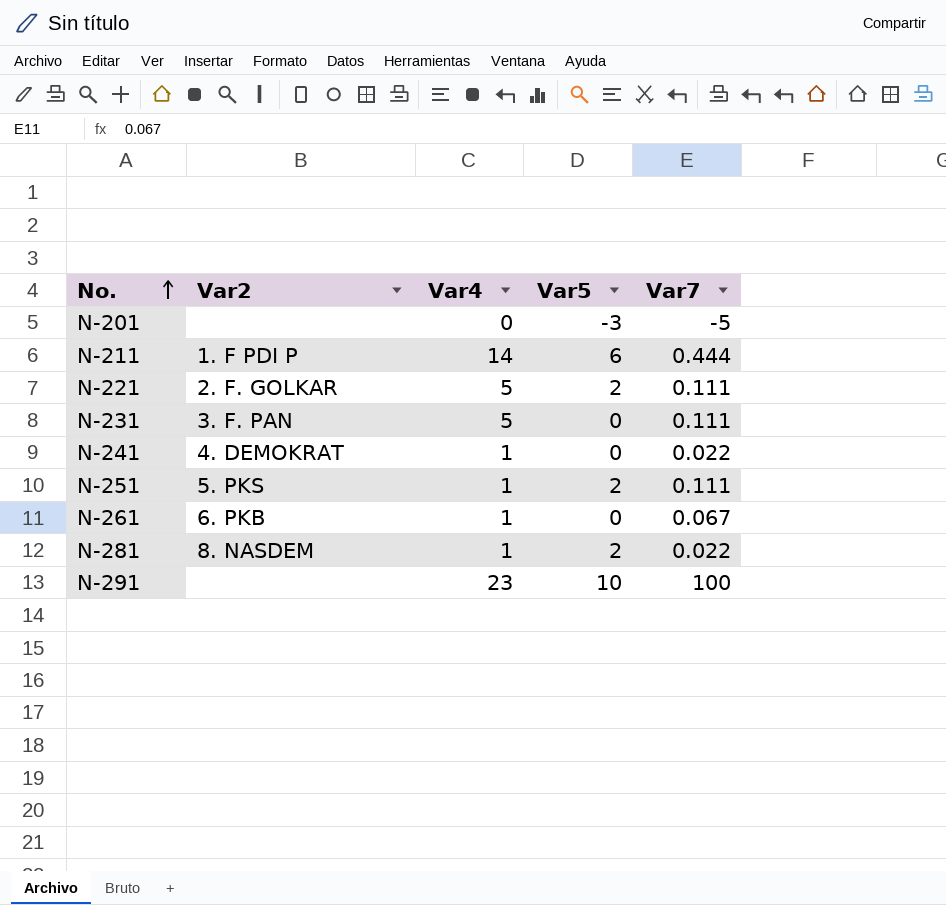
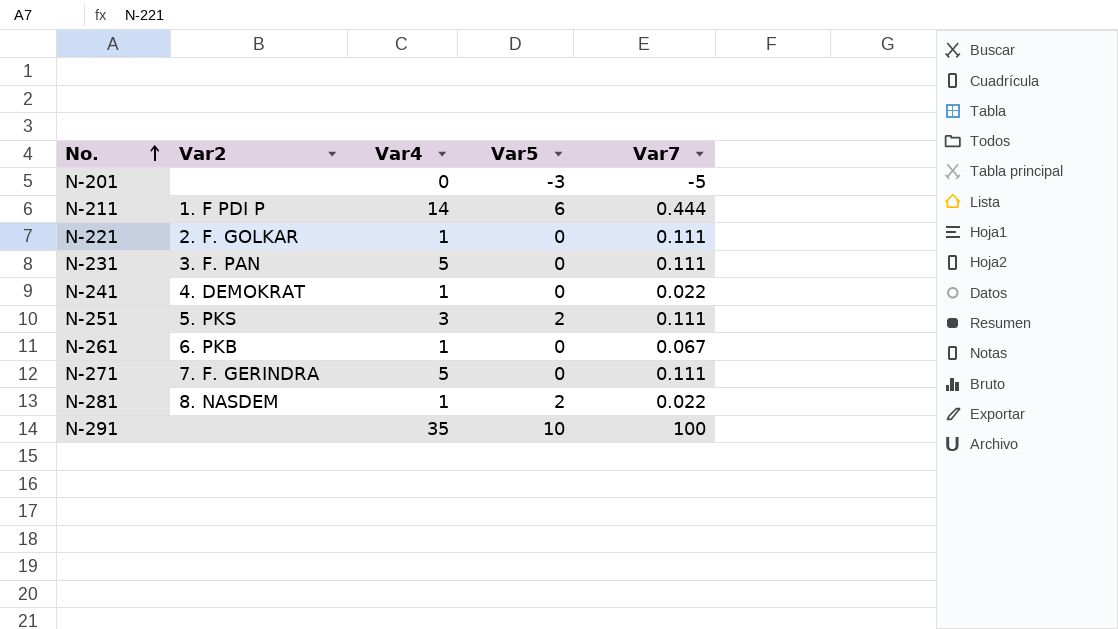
N-221 | Var4: 5 -> 1
N-221 | Var5: 2 -> 0
N-251 | Var4: 1 -> 3
row N-271: none -> 7. F. GERINDRA | 5 | 0 | 0.111
N-291 | Var4: 23 -> 35

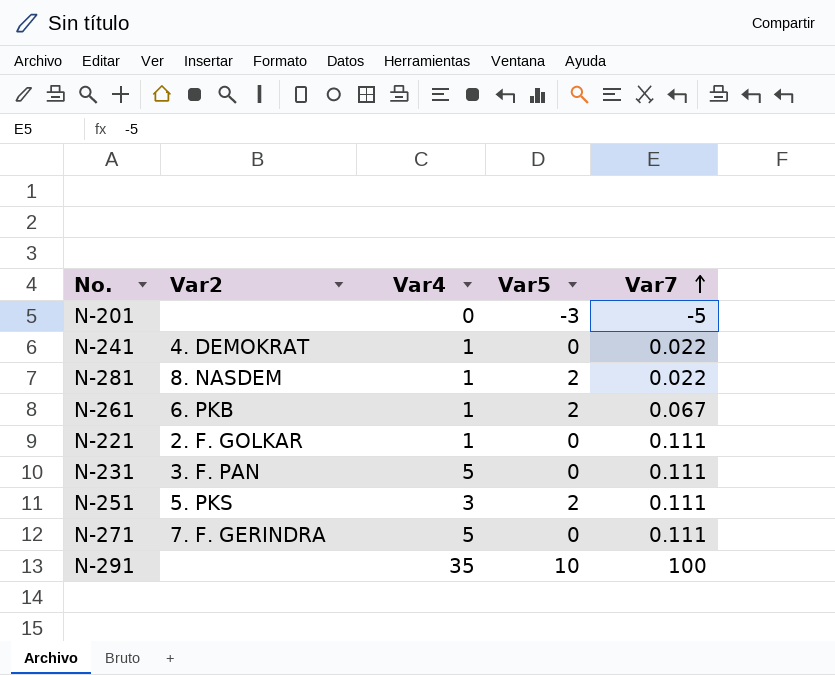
row order: No. ascending -> Var7 ascending
row N-211: 1. F PDI P | 14 | 6 | 0.444 -> none
N-261 | Var5: 0 -> 2

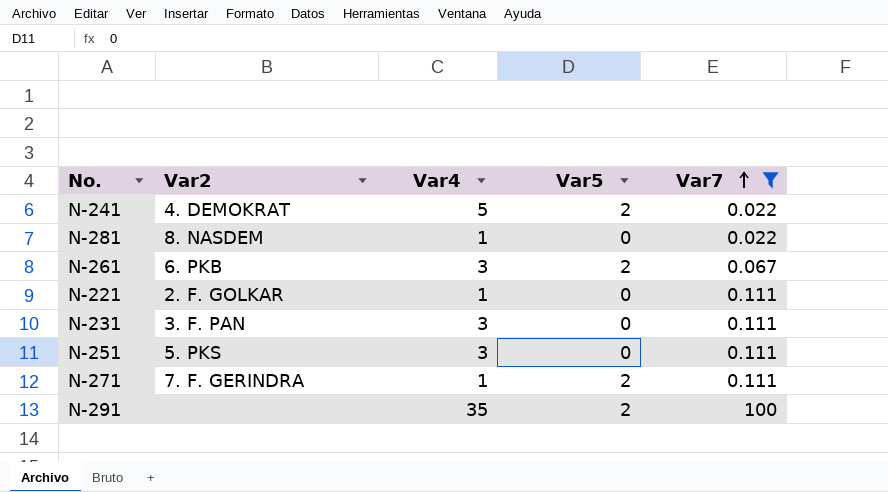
filter: none -> Var7 != -5
N-241 | Var4: 1 -> 5
N-241 | Var5: 0 -> 2
N-281 | Var5: 2 -> 0
N-261 | Var4: 1 -> 3
N-231 | Var4: 5 -> 3
N-251 | Var5: 2 -> 0
N-271 | Var4: 5 -> 1
N-271 | Var5: 0 -> 2
N-291 | Var5: 10 -> 2

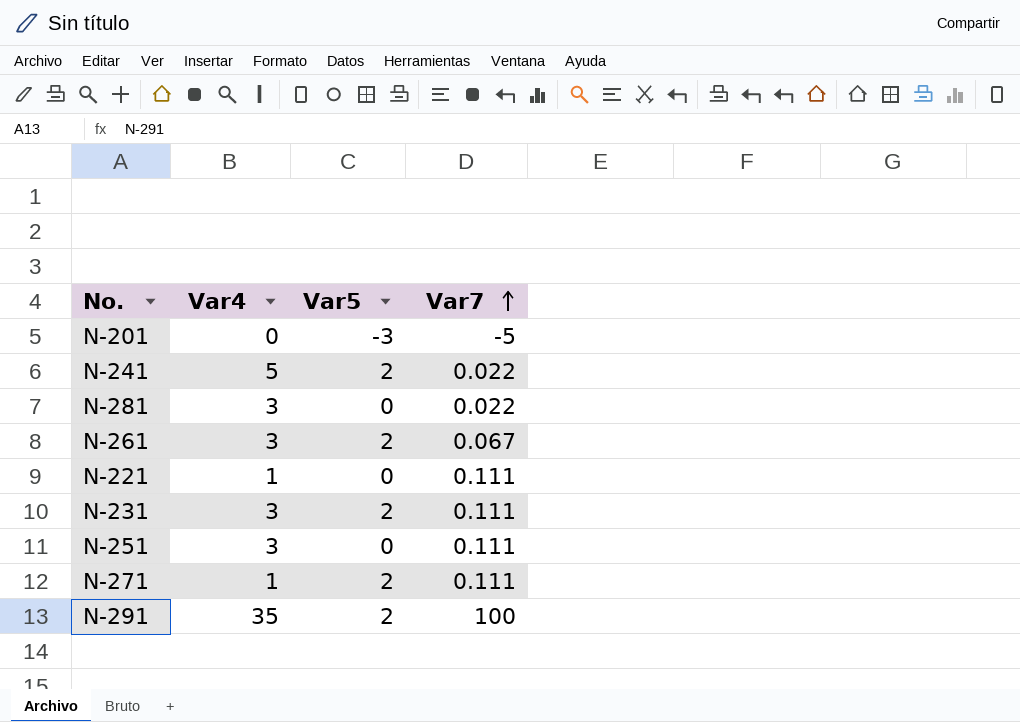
filter: Var7 != -5 -> none
column Var2 | position: 2 -> none
N-281 | Var4: 1 -> 3
N-231 | Var5: 0 -> 2

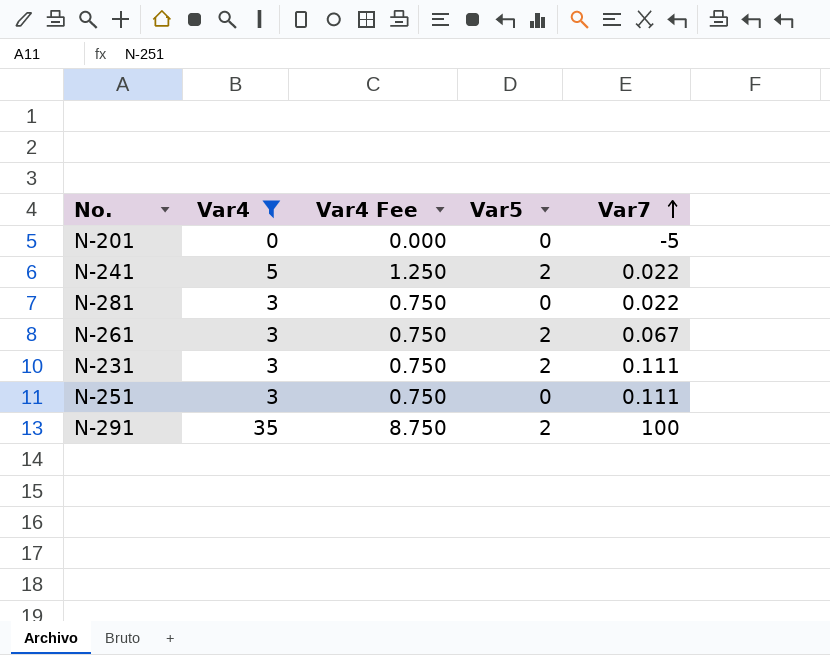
filter: none -> Var4 != 1
column Var4 Fee | formula: none -> [Var4] * 0.25
N-201 | Var5: -3 -> 0

